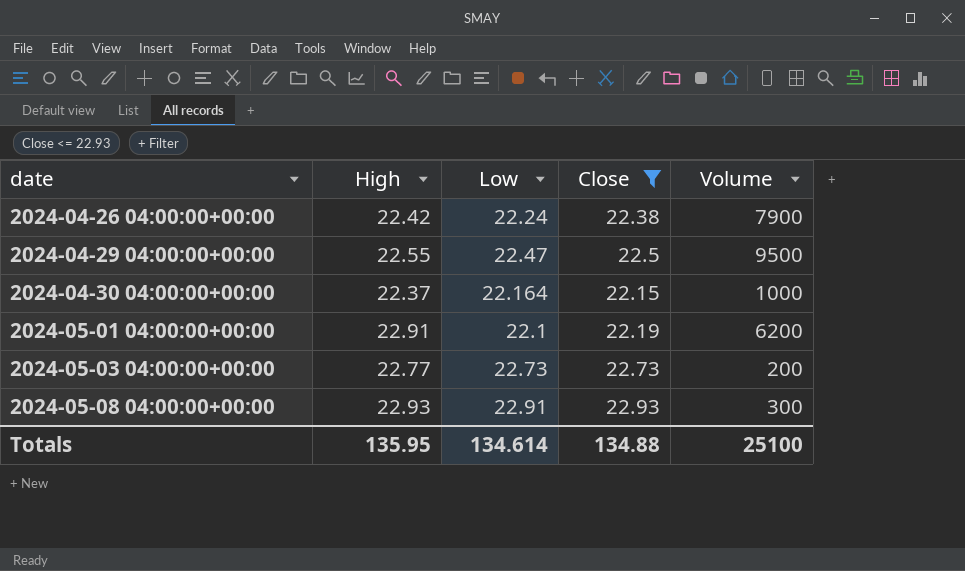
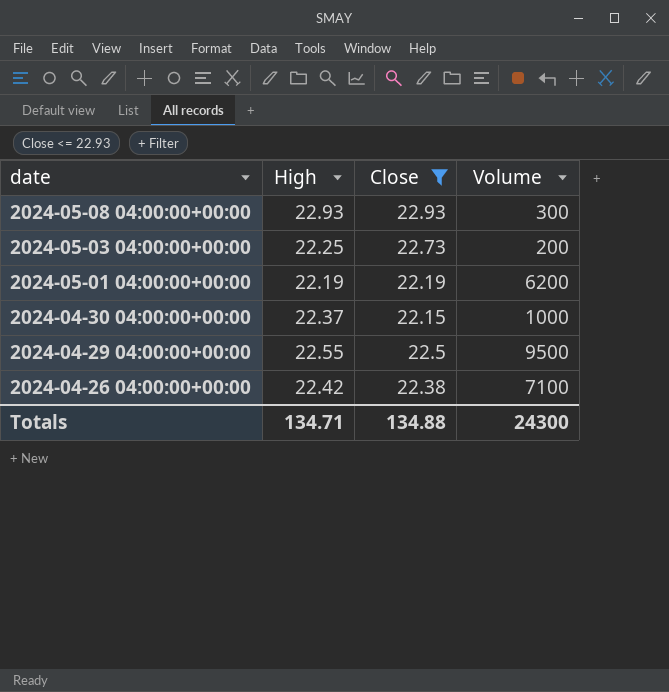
row order: date ascending -> date descending
column Low | position: 3 -> none
2024-05-03 04:00:00+00:00 | High: 22.77 -> 22.25
2024-05-01 04:00:00+00:00 | High: 22.91 -> 22.19
2024-04-26 04:00:00+00:00 | Volume: 7900 -> 7100
Totals | High: 135.95 -> 134.71
Totals | Volume: 25100 -> 24300

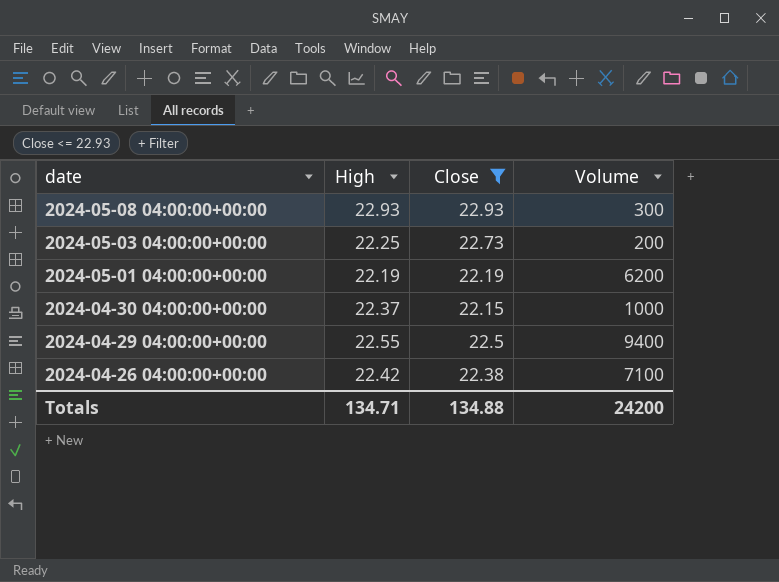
2024-04-29 04:00:00+00:00 | Volume: 9500 -> 9400
Totals | Volume: 24300 -> 24200

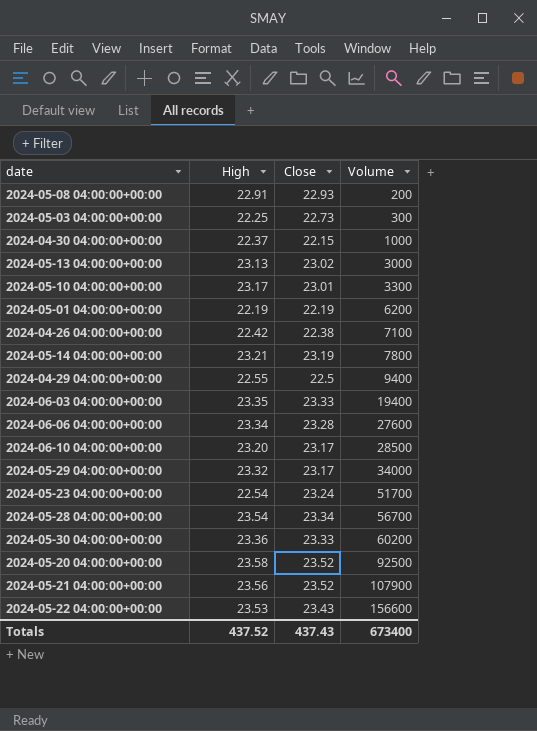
filter: Close <= 22.93 -> none
row order: date descending -> Volume ascending
2024-05-08 04:00:00+00:00 | High: 22.93 -> 22.91
2024-05-08 04:00:00+00:00 | Volume: 300 -> 200
2024-05-03 04:00:00+00:00 | Volume: 200 -> 300
Totals | High: 134.71 -> 437.52
Totals | Close: 134.88 -> 437.43
Totals | Volume: 24200 -> 673400

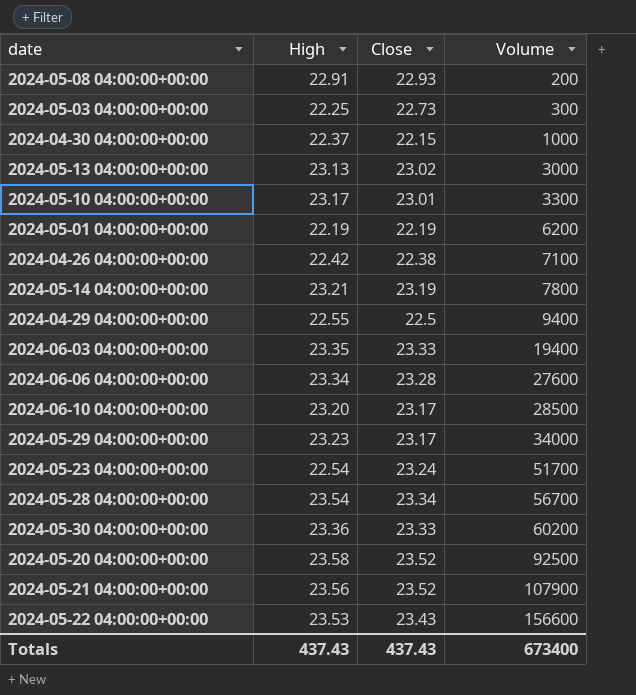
2024-05-29 04:00:00+00:00 | High: 23.32 -> 23.23
Totals | High: 437.52 -> 437.43

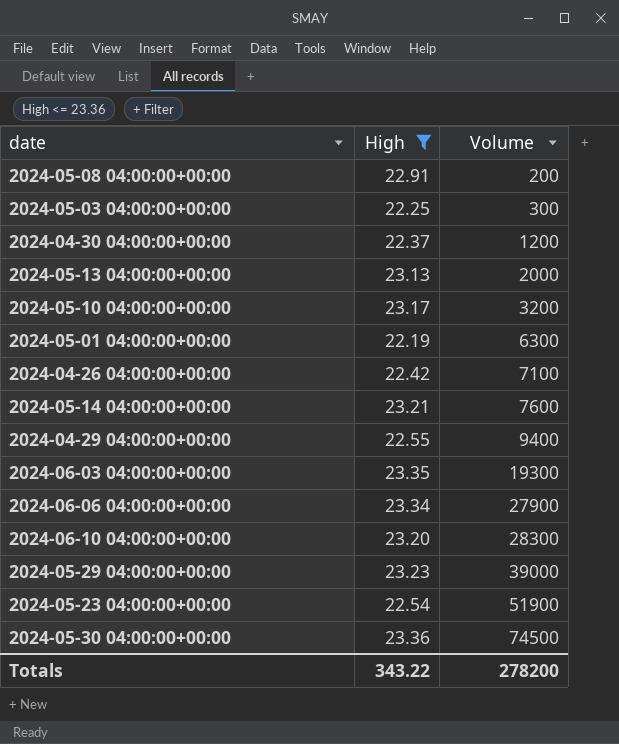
filter: none -> High <= 23.36
column Close | position: 3 -> none
2024-04-30 04:00:00+00:00 | Volume: 1000 -> 1200
2024-05-13 04:00:00+00:00 | Volume: 3000 -> 2000
2024-05-10 04:00:00+00:00 | Volume: 3300 -> 3200
2024-05-01 04:00:00+00:00 | Volume: 6200 -> 6300
2024-05-14 04:00:00+00:00 | Volume: 7800 -> 7600
2024-06-03 04:00:00+00:00 | Volume: 19400 -> 19300
2024-06-06 04:00:00+00:00 | Volume: 27600 -> 27900
2024-06-10 04:00:00+00:00 | Volume: 28500 -> 28300
2024-05-29 04:00:00+00:00 | Volume: 34000 -> 39000
2024-05-23 04:00:00+00:00 | Volume: 51700 -> 51900
2024-05-30 04:00:00+00:00 | Volume: 60200 -> 74500
Totals | High: 437.43 -> 343.22
Totals | Volume: 673400 -> 278200

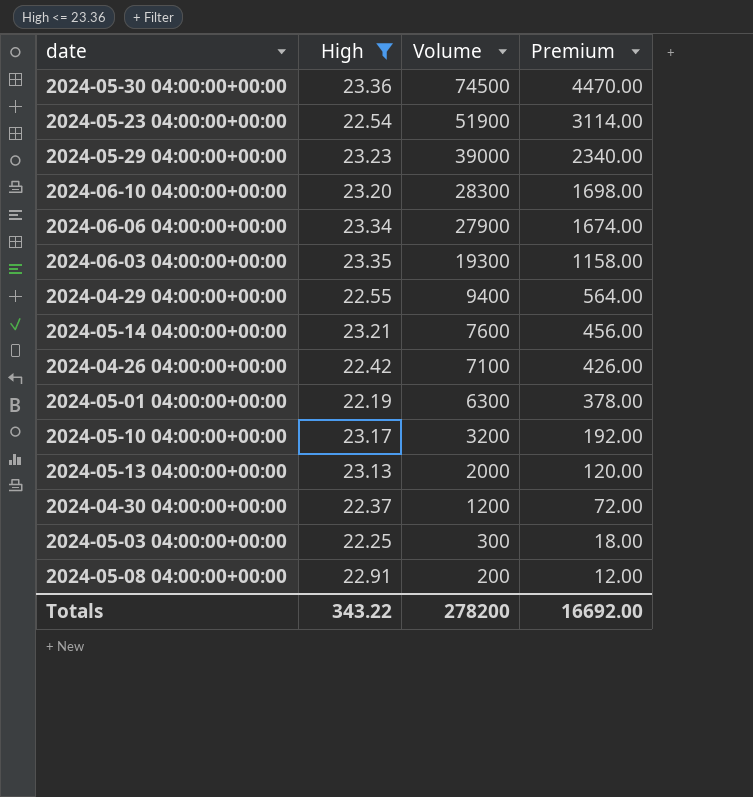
row order: Volume ascending -> Volume descending
column Premium | formula: none -> [Volume] * 0.06

